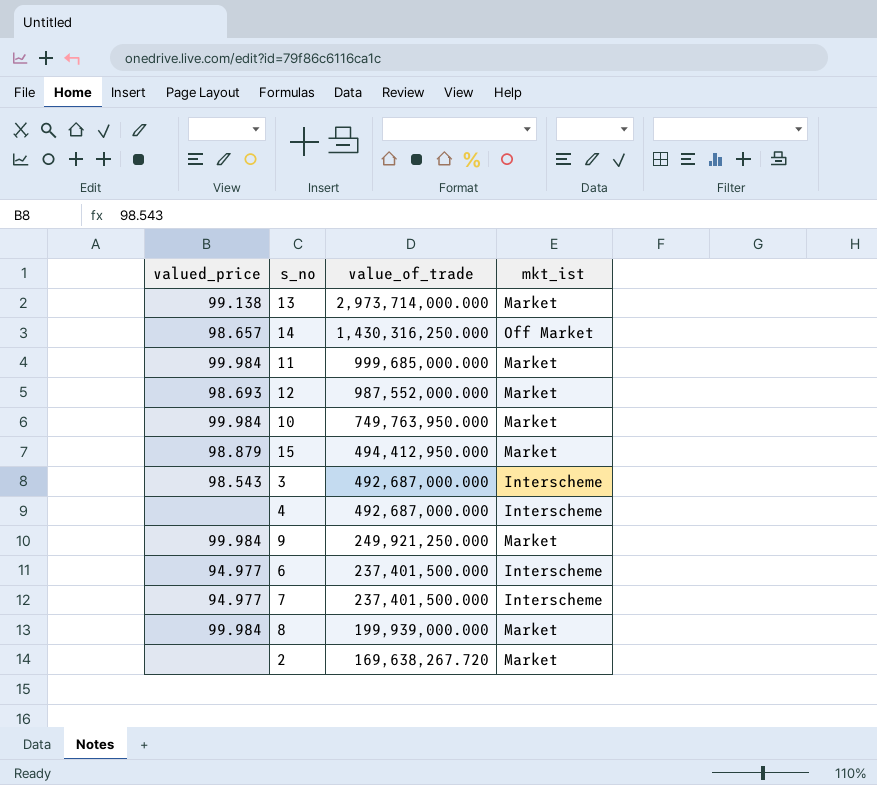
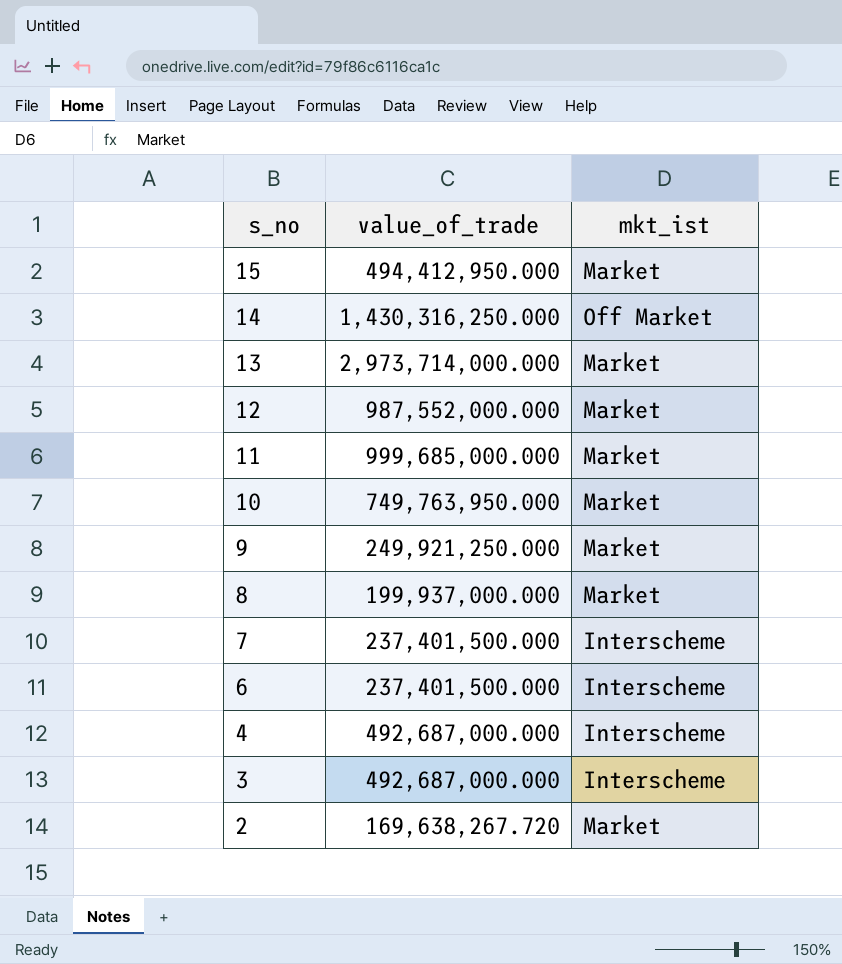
row order: value_of_trade descending -> s_no descending
column valued_price | position: 1 -> none
8 | value_of_trade: 199,939,000.000 -> 199,937,000.000

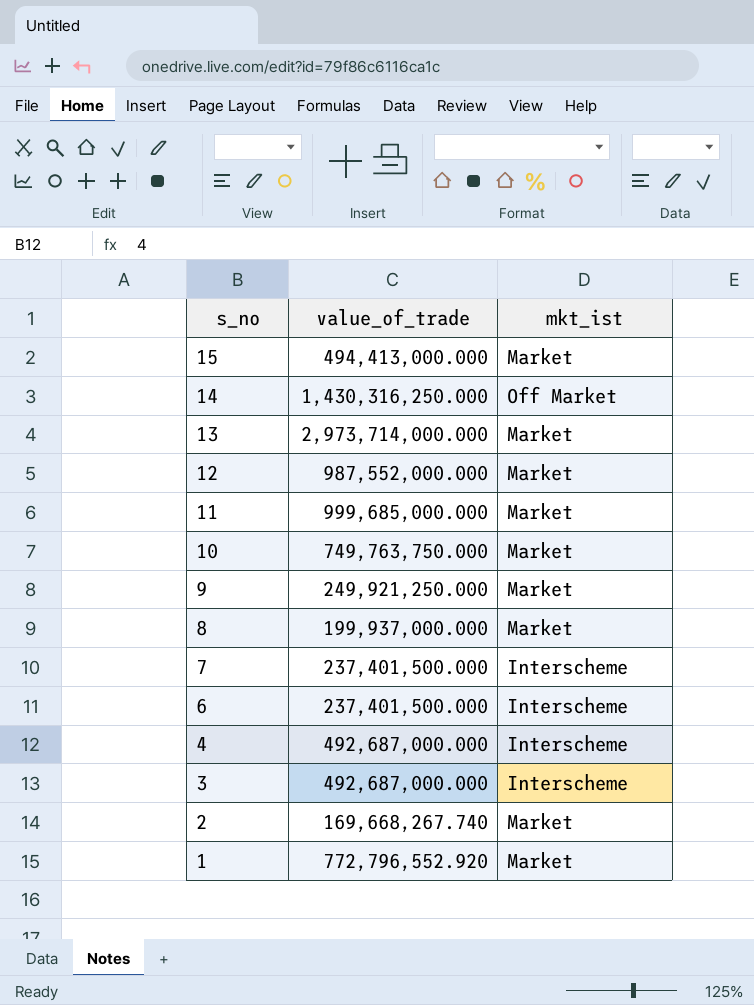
15 | value_of_trade: 494,412,950.000 -> 494,413,000.000
10 | value_of_trade: 749,763,950.000 -> 749,763,750.000
2 | value_of_trade: 169,638,267.720 -> 169,668,267.740
row 1: none -> 772,796,552.920 | Market

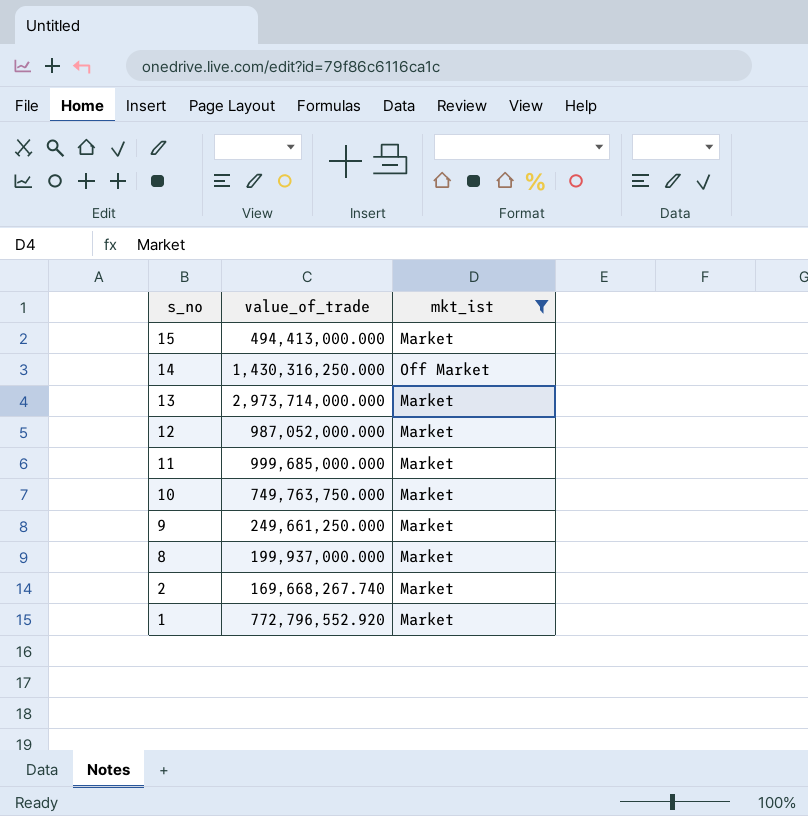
filter: none -> mkt_ist != Interscheme
12 | value_of_trade: 987,552,000.000 -> 987,052,000.000
9 | value_of_trade: 249,921,250.000 -> 249,661,250.000

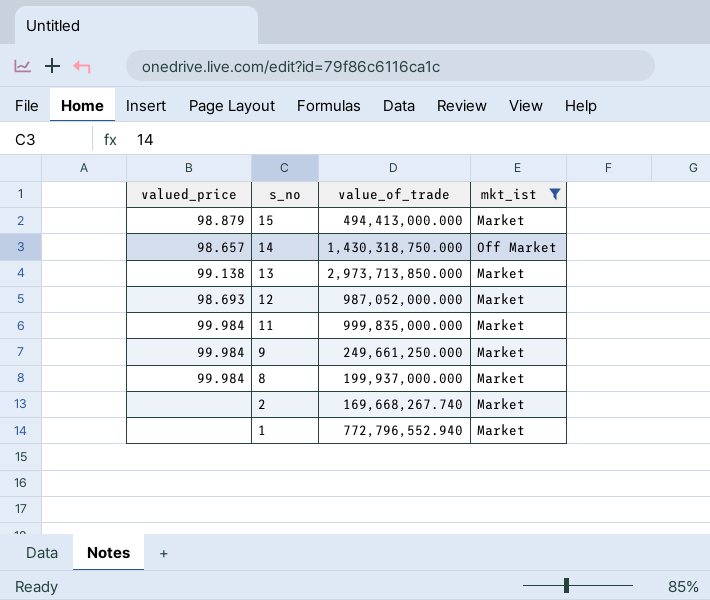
column valued_price | position: none -> 1
row 10: 749,763,750.000 | Market -> none
14 | value_of_trade: 1,430,316,250.000 -> 1,430,318,750.000
13 | value_of_trade: 2,973,714,000.000 -> 2,973,713,850.000
11 | value_of_trade: 999,685,000.000 -> 999,835,000.000
1 | value_of_trade: 772,796,552.920 -> 772,796,552.940

